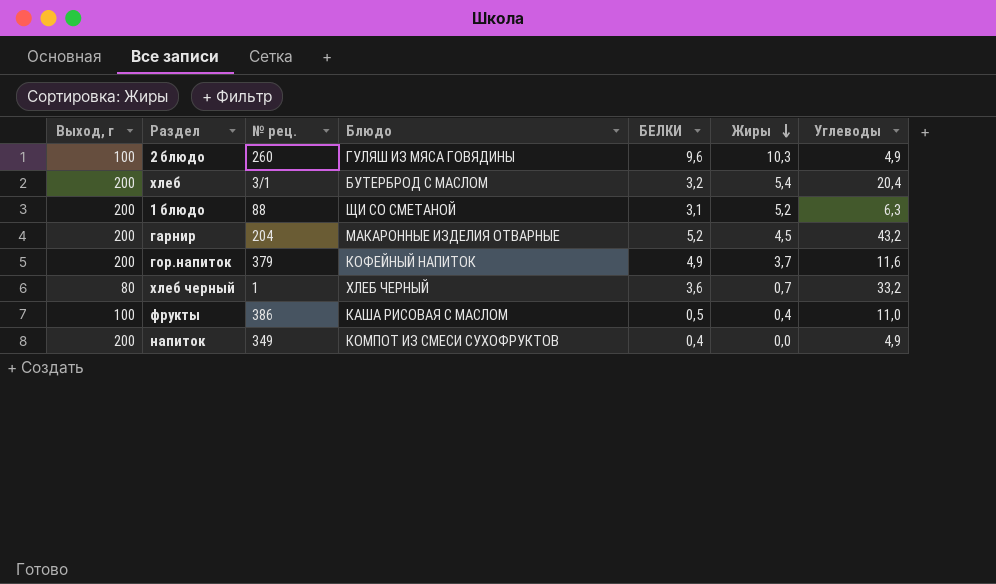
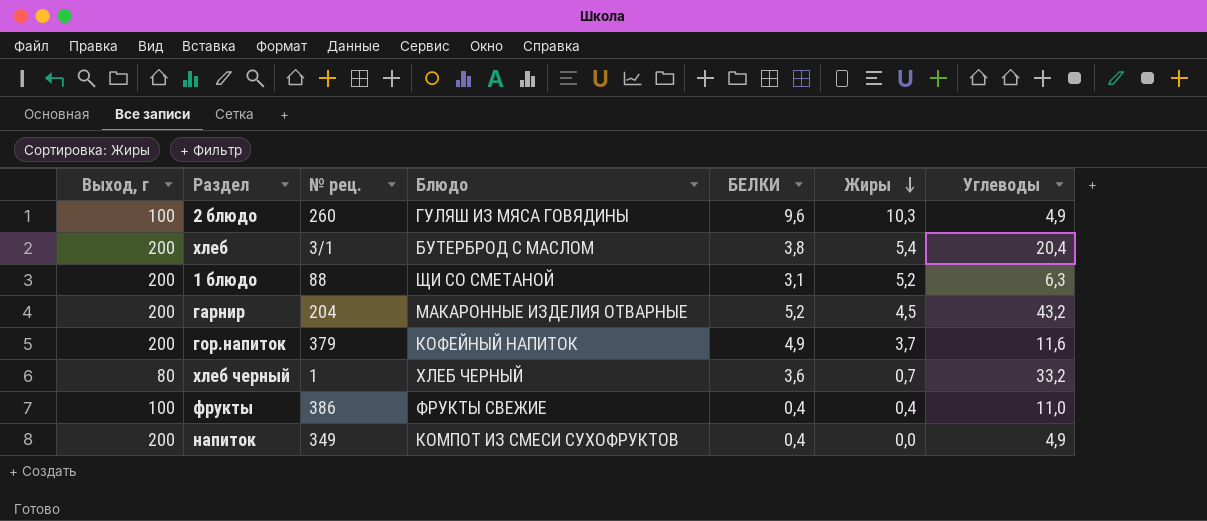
хлеб | БЕЛКИ: 3,2 -> 3,8
фрукты | Блюдо: КАША РИСОВАЯ С МАСЛОМ -> ФРУКТЫ СВЕЖИЕ
фрукты | БЕЛКИ: 0,5 -> 0,4

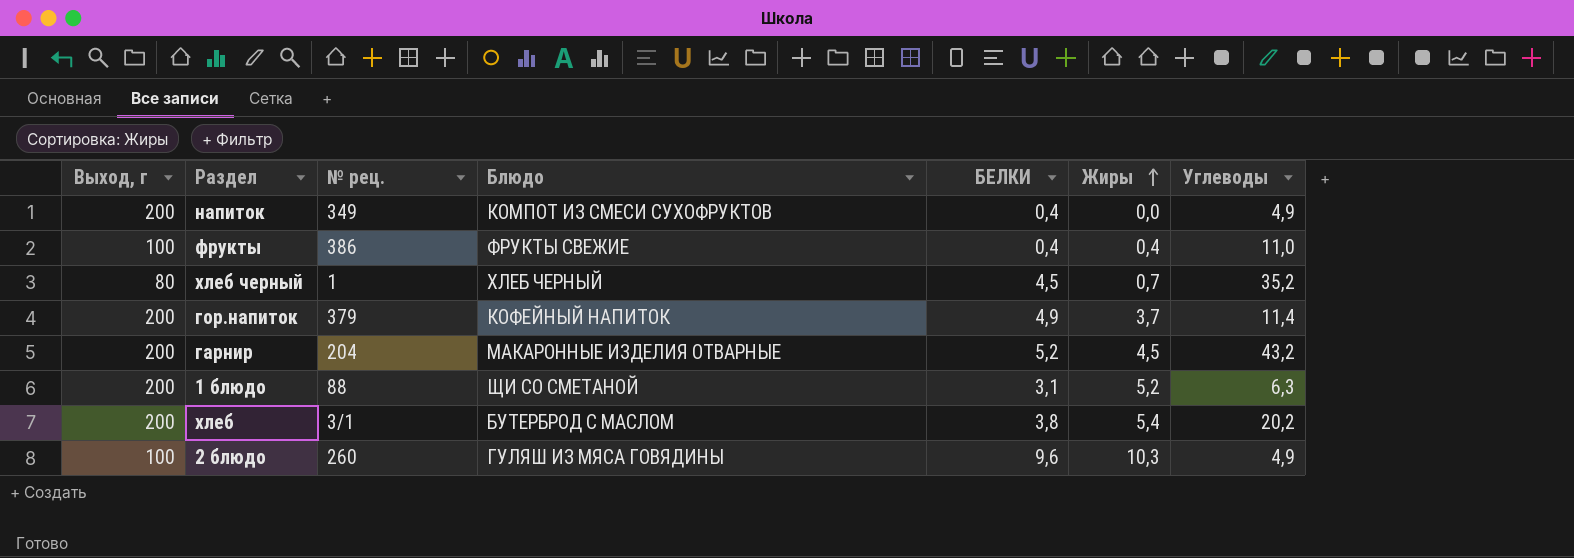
row order: Жиры descending -> Жиры ascending
хлеб черный | БЕЛКИ: 3,6 -> 4,5
хлеб черный | Углеводы: 33,2 -> 35,2
гор.напиток | Углеводы: 11,6 -> 11,4
хлеб | Углеводы: 20,4 -> 20,2

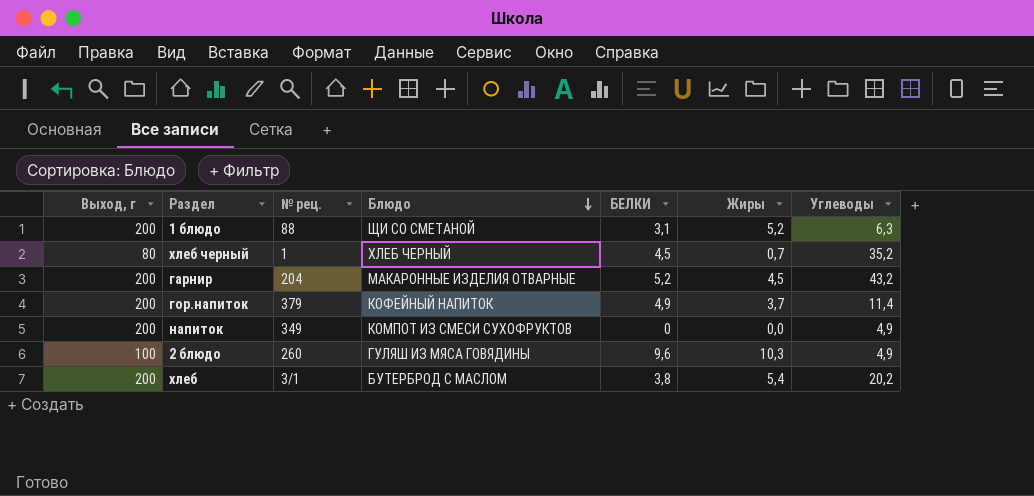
row order: Жиры ascending -> Блюдо descending
row фрукты: 100 | 386 | ФРУКТЫ СВЕЖИЕ | 0,4 | 0,4 | 11,0 -> none
напиток | БЕЛКИ: 0,4 -> 0

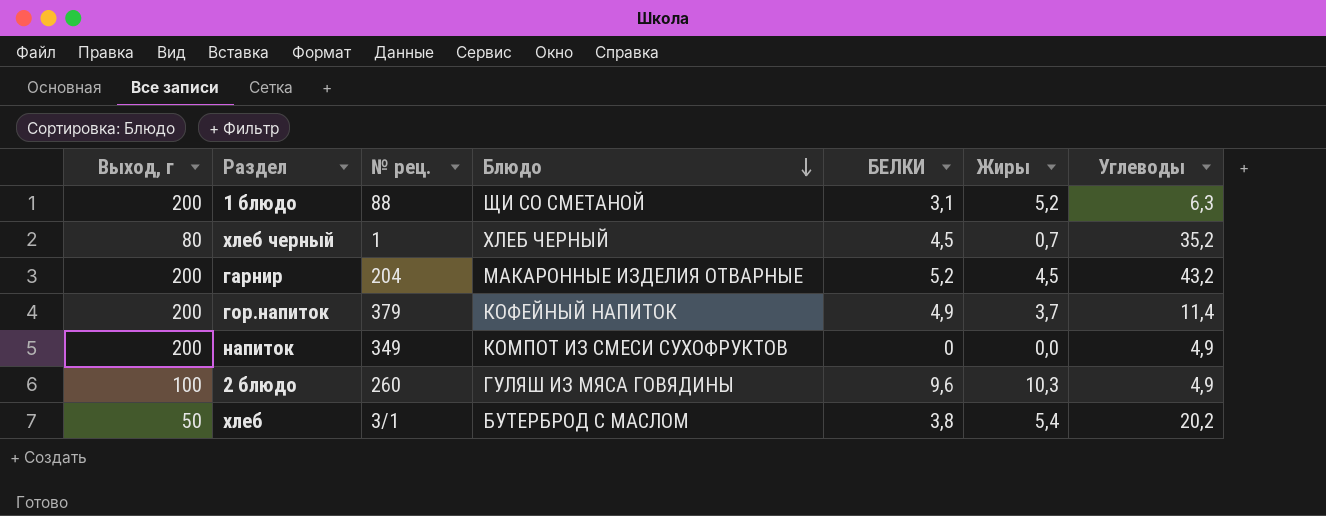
хлеб | Выход, г: 200 -> 50

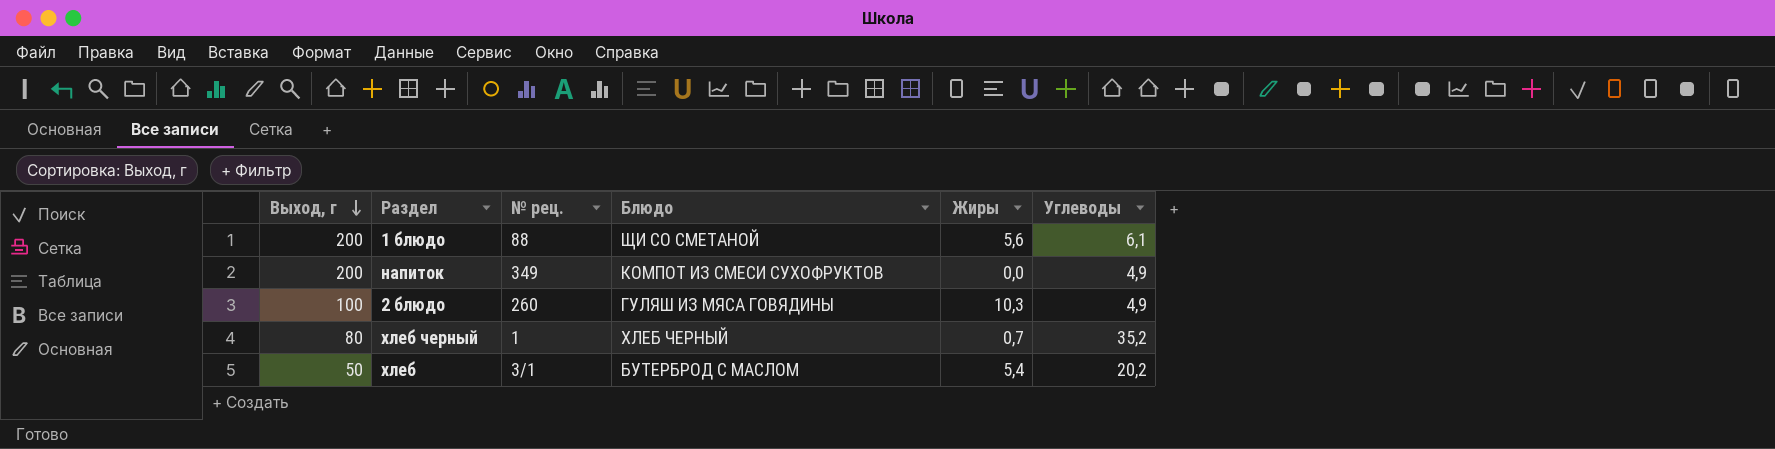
row order: Блюдо descending -> Выход, г descending
column БЕЛКИ | position: 5 -> none
row гарнир: 200 | 204 | МАКАРОННЫЕ ИЗДЕЛИЯ ОТВАРНЫЕ | 5,2 | 4,5 | 43,2 -> none
row гор.напиток: 200 | 379 | КОФЕЙНЫЙ НАПИТОК | 4,9 | 3,7 | 11,4 -> none
1 блюдо | Жиры: 5,2 -> 5,6
1 блюдо | Углеводы: 6,3 -> 6,1

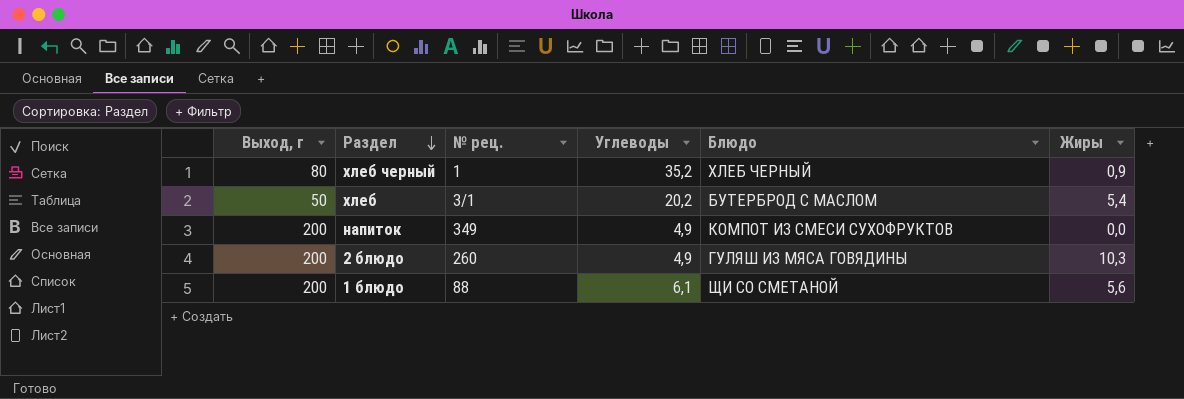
row order: Выход, г descending -> Раздел descending
column Углеводы | position: 6 -> 4
хлеб черный | Жиры: 0,7 -> 0,9
2 блюдо | Выход, г: 100 -> 200

